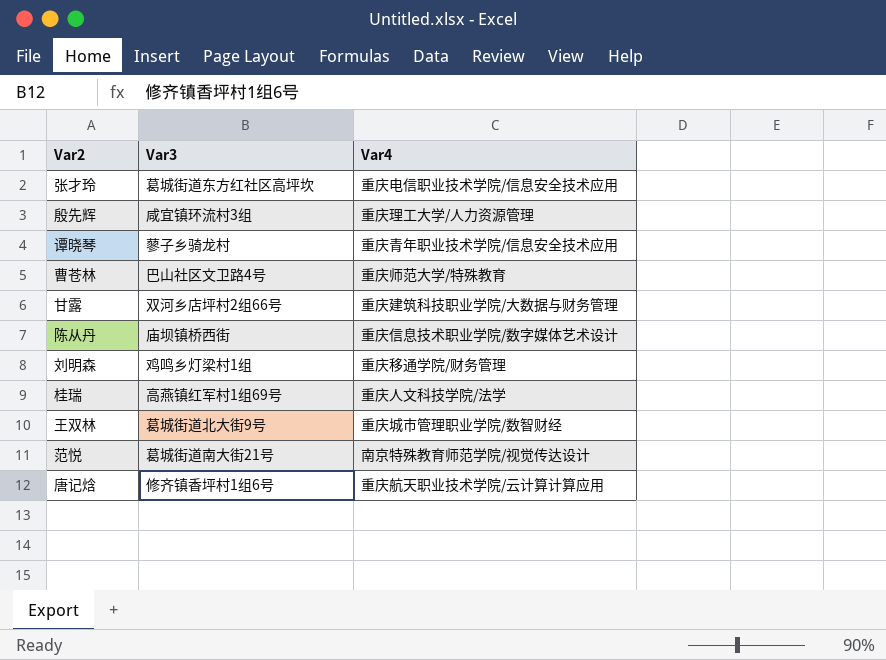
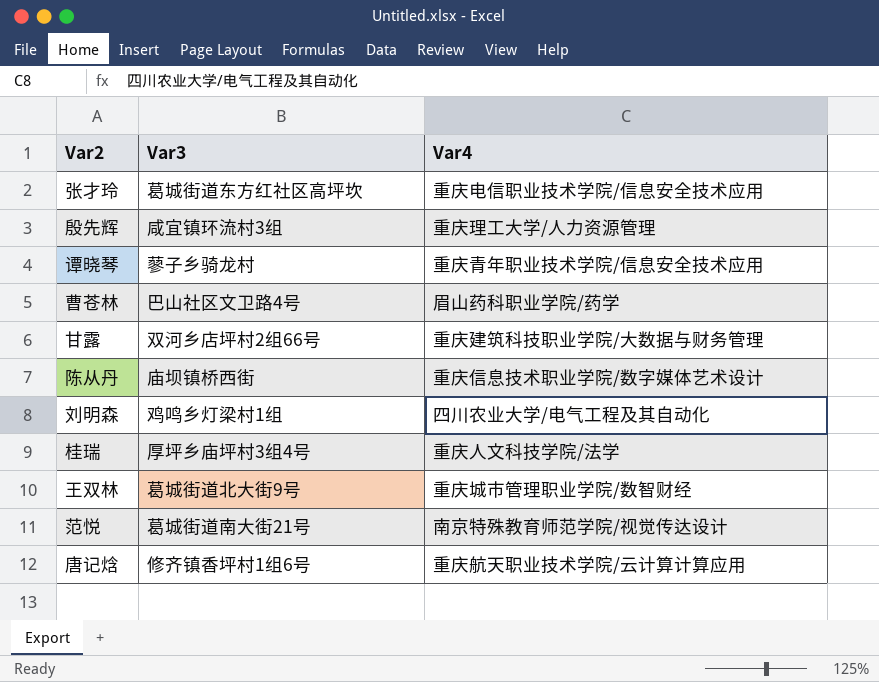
曹苍林 | Var4: 重庆师范大学/特殊教育 -> 眉山药科职业学院/药学
刘明森 | Var4: 重庆移通学院/财务管理 -> 四川农业大学/电气工程及其自动化
桂瑞 | Var3: 高燕镇红军村1组69号 -> 厚坪乡庙坪村3组4号

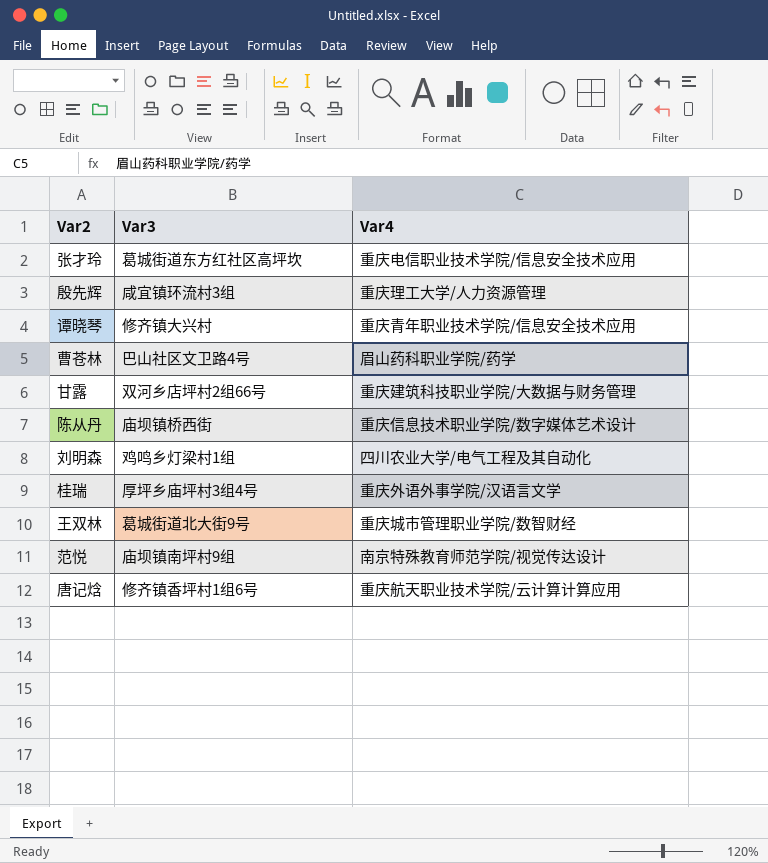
谭晓琴 | Var3: 蓼子乡骑龙村 -> 修齐镇大兴村
桂瑞 | Var4: 重庆人文科技学院/法学 -> 重庆外语外事学院/汉语言文学
范悦 | Var3: 葛城街道南大街21号 -> 庙坝镇南坪村9组

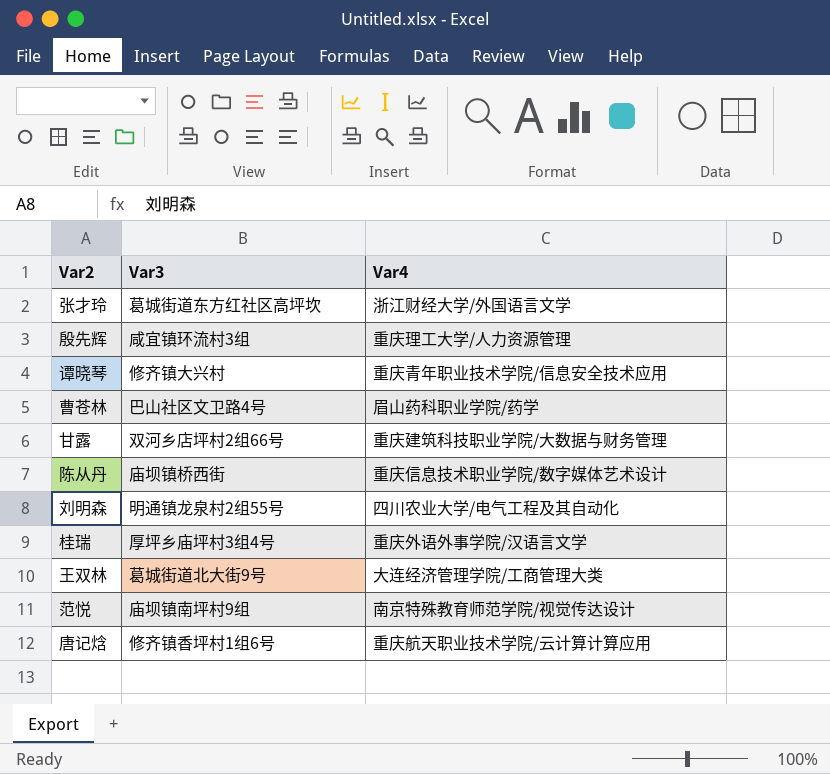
张才玲 | Var4: 重庆电信职业技术学院/信息安全技术应用 -> 浙江财经大学/外国语言文学
刘明森 | Var3: 鸡鸣乡灯梁村1组 -> 明通镇龙泉村2组55号
王双林 | Var4: 重庆城市管理职业学院/数智财经 -> 大连经济管理学院/工商管理大类

